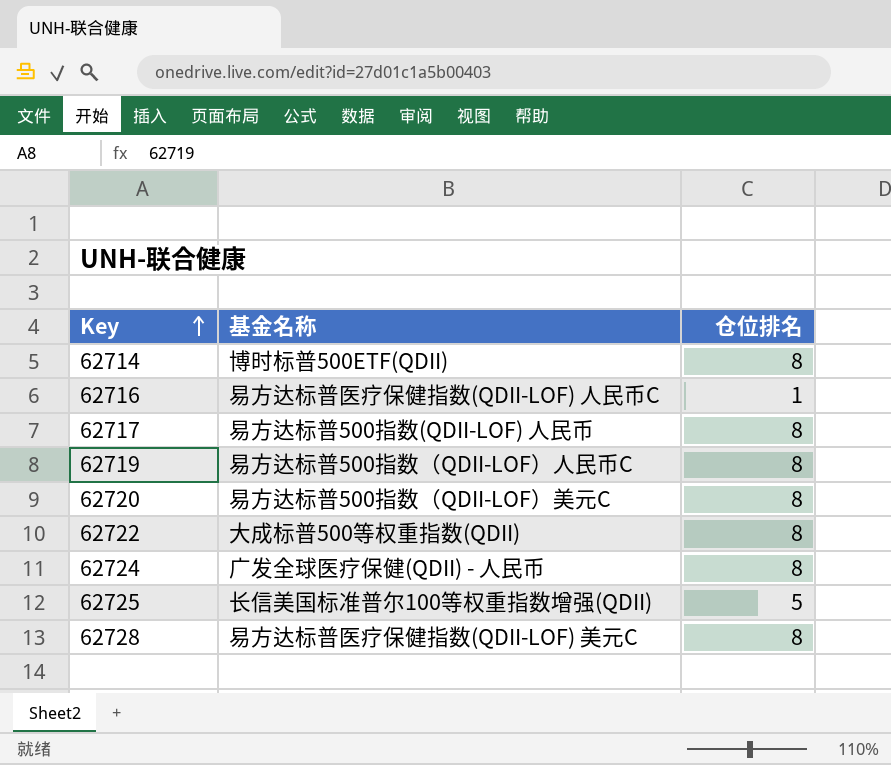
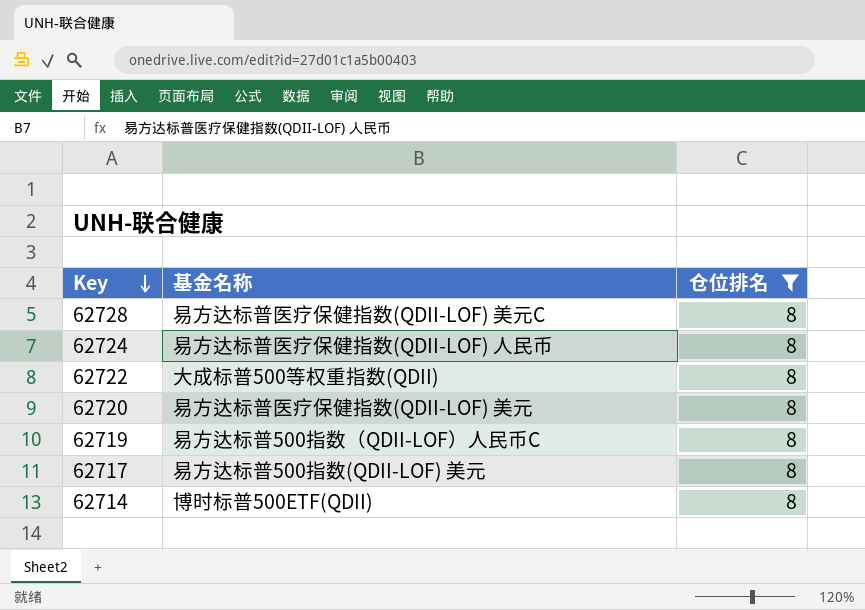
filter: none -> 仓位排名 = 8
row order: Key ascending -> Key descending
62724 | 基金名称: 广发全球医疗保健(QDII) - 人民币 -> 易方达标普医疗保健指数(QDII-LOF) 人民币
62720 | 基金名称: 易方达标普500指数（QDII-LOF）美元C -> 易方达标普医疗保健指数(QDII-LOF) 美元
62717 | 基金名称: 易方达标普500指数(QDII-LOF) 人民币 -> 易方达标普500指数(QDII-LOF) 美元

